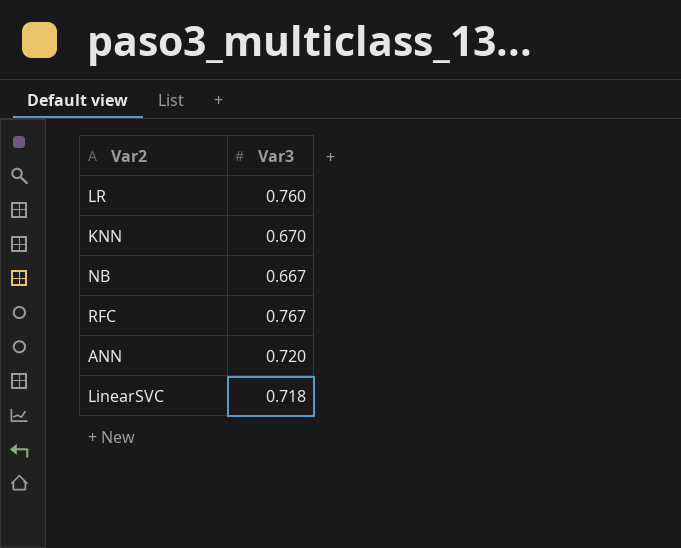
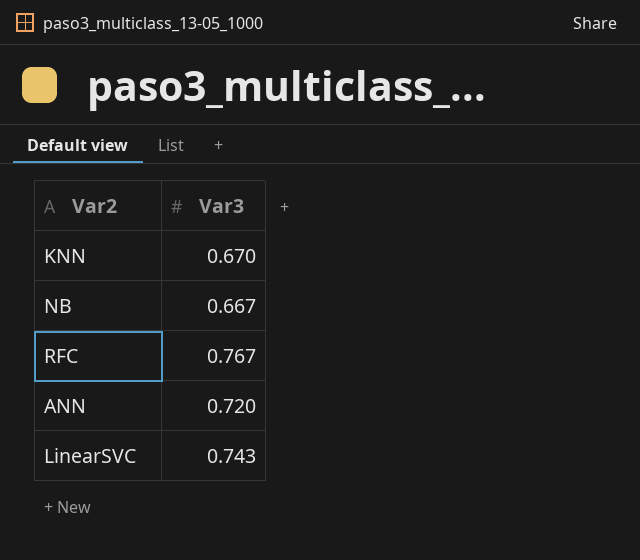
row LR: 0.760 -> none
LinearSVC | Var3: 0.718 -> 0.743

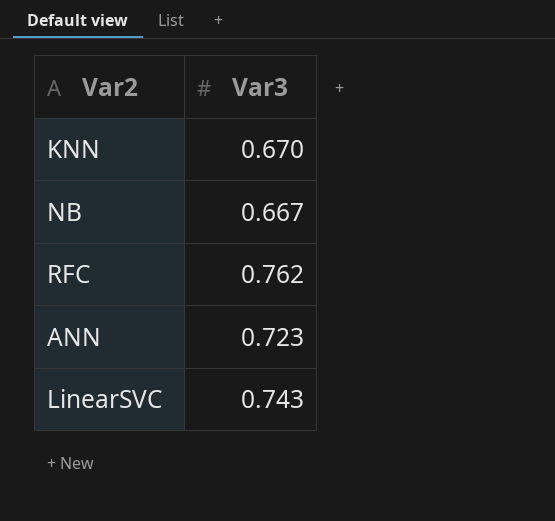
RFC | Var3: 0.767 -> 0.762
ANN | Var3: 0.720 -> 0.723

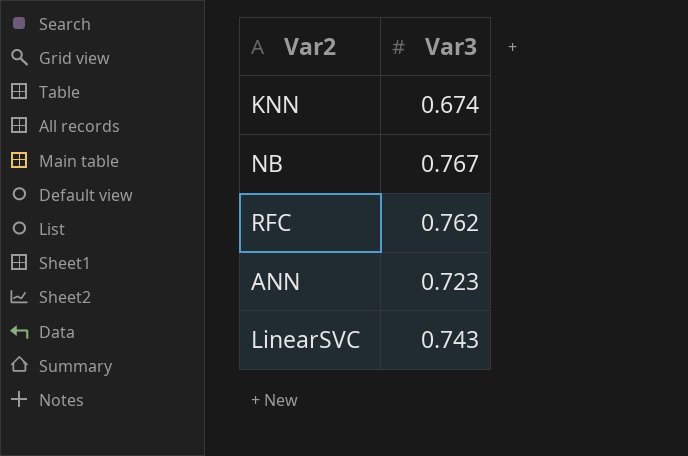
KNN | Var3: 0.670 -> 0.674
NB | Var3: 0.667 -> 0.767

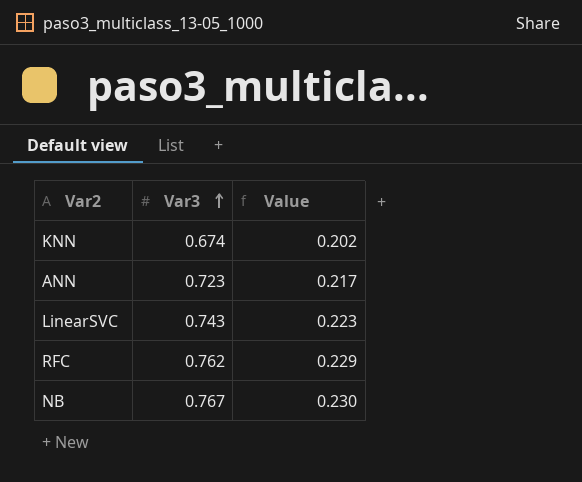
row order: none -> Var3 ascending
column Value | formula: none -> [Var3] * 0.3

